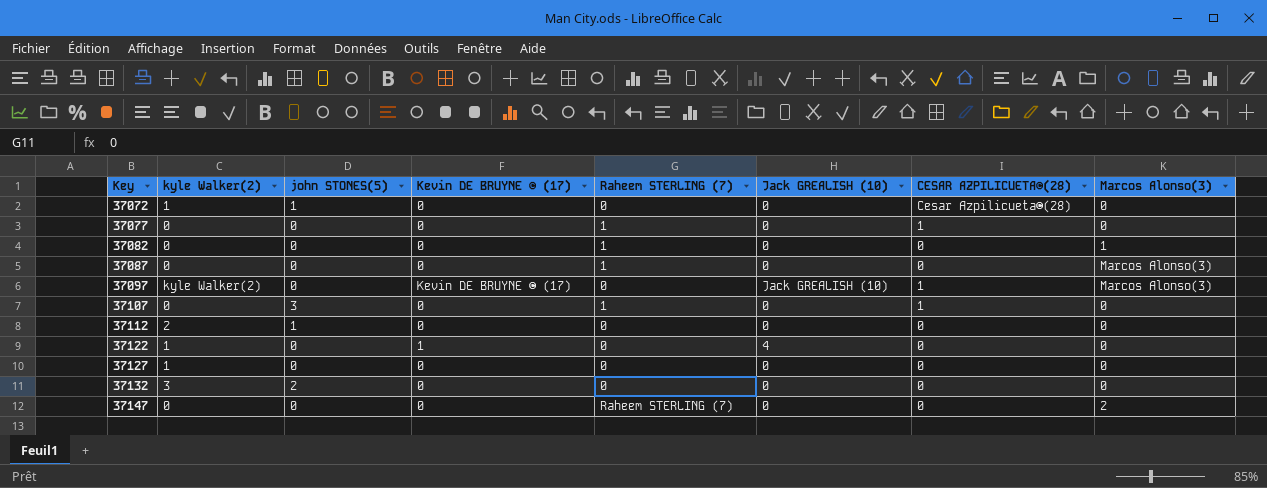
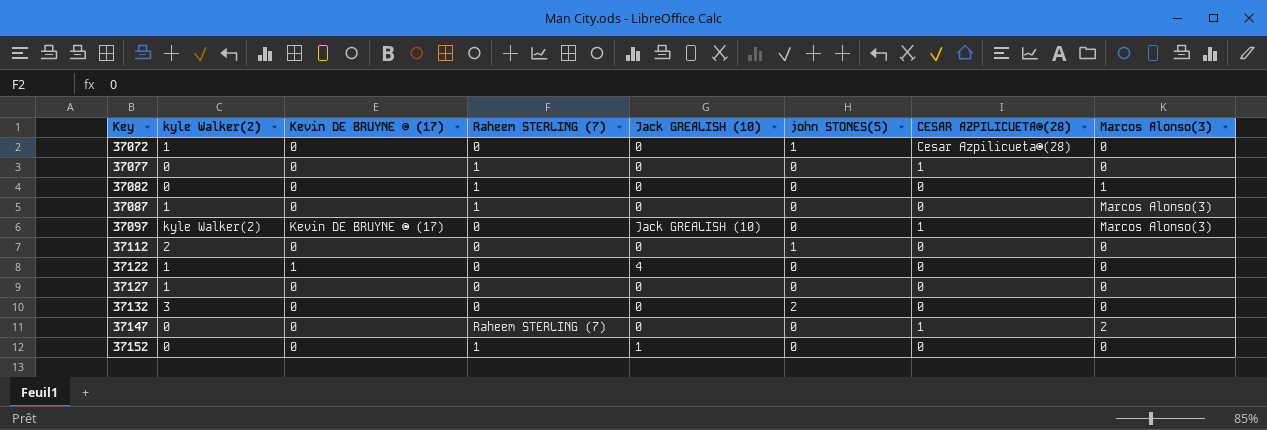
column john STONES(5) | position: 3 -> 6
row 37107: 0 | 3 | 0 | 1 | 0 | 1 | 0 -> none
37087 | kyle Walker(2): 0 -> 1
37147 | CESAR AZPILICUETA©(28): 0 -> 1
row 37152: none -> 0 | 0 | 1 | 1 | 0 | 0 | 0

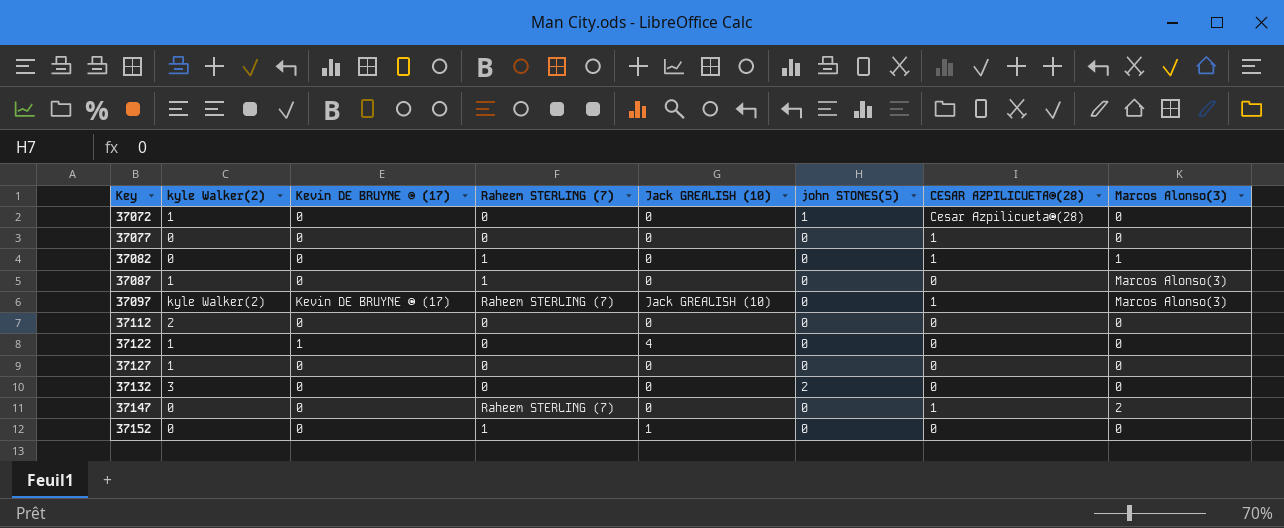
37077 | Raheem STERLING (7): 1 -> 0
37082 | CESAR AZPILICUETA©(28): 0 -> 1
37097 | Raheem STERLING (7): 0 -> Raheem STERLING (7)
37112 | john STONES(5): 1 -> 0

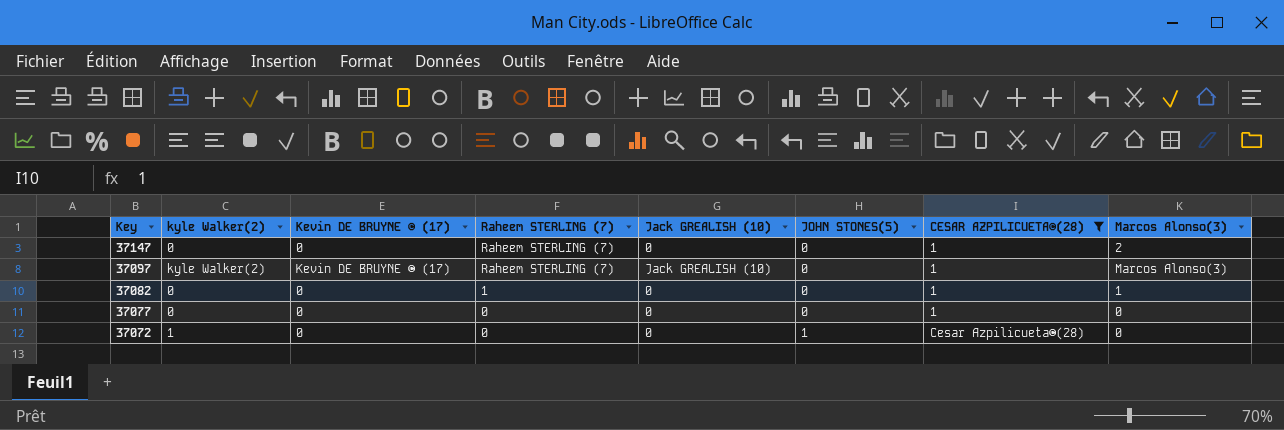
filter: none -> CESAR AZPILICUETA©(28) != 0
row order: Key ascending -> Key descending
column name: john STONES(5) -> JOHN STONES(5)

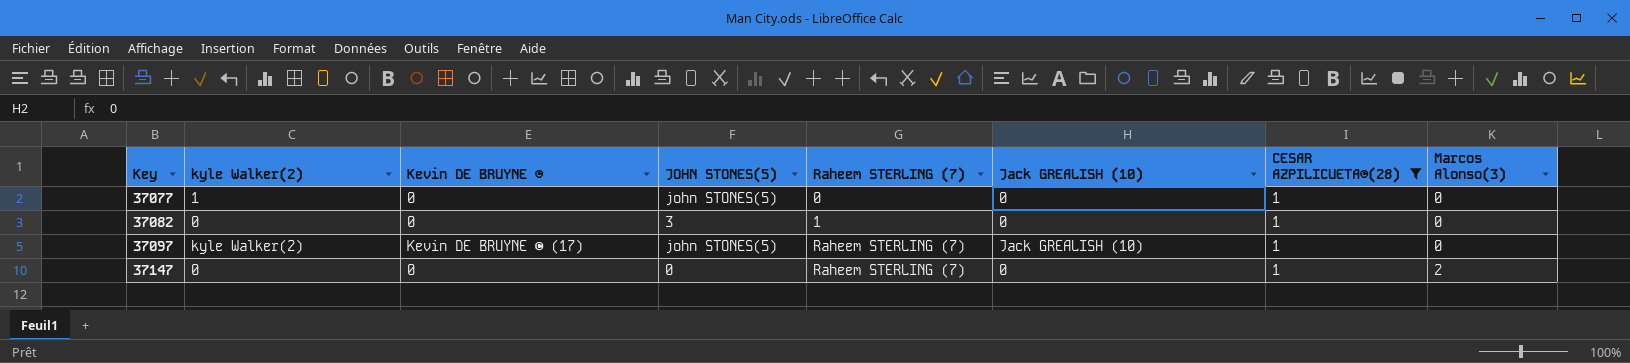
row order: Key descending -> Key ascending
column name: Kevin DE BRUYNE © (17) -> Kevin DE BRUYNE ©
column JOHN STONES(5) | position: 6 -> 4
row 37072: 1 | 0 | 0 | 0 | 1 | Cesar Azpilicueta©(28) | 0 -> none
37077 | kyle Walker(2): 0 -> 1
37077 | JOHN STONES(5): 0 -> john STONES(5)
37082 | JOHN STONES(5): 0 -> 3
37082 | Marcos Alonso(3): 1 -> 0
37097 | JOHN STONES(5): 0 -> john STONES(5)
37097 | Marcos Alonso(3): Marcos Alonso(3) -> 0

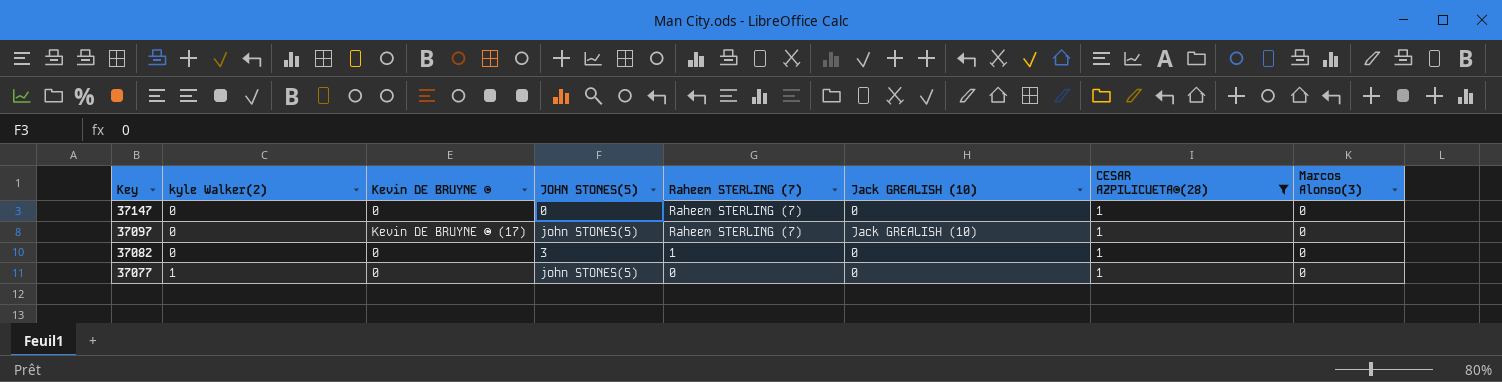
row order: Key ascending -> Key descending
37147 | Marcos Alonso(3): 2 -> 0
37097 | kyle Walker(2): kyle Walker(2) -> 0

